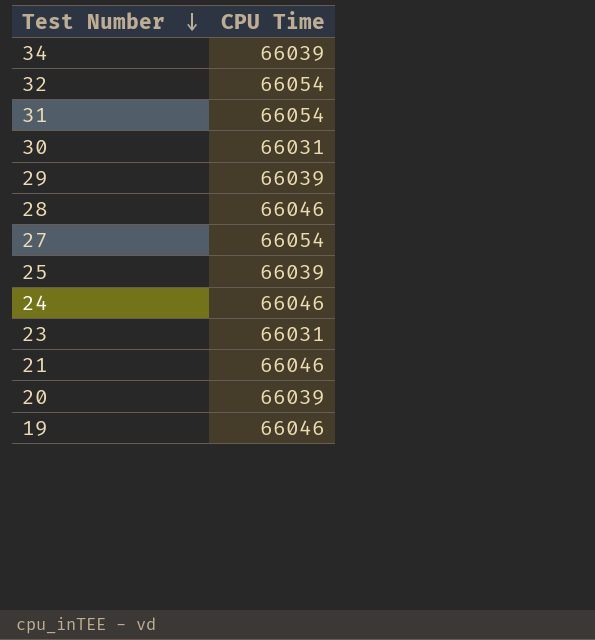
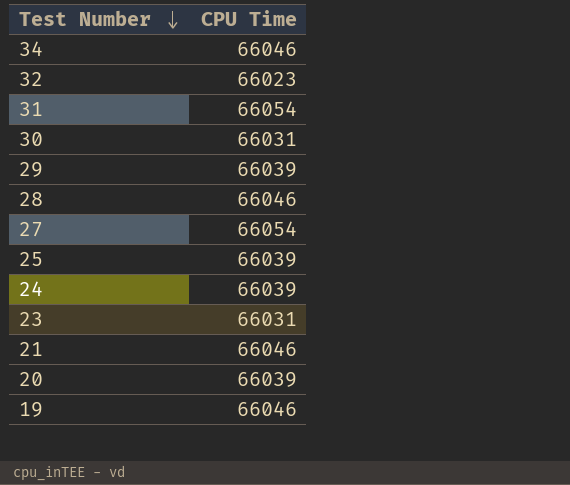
34 | CPU Time: 66039 -> 66046
32 | CPU Time: 66054 -> 66023
24 | CPU Time: 66046 -> 66039

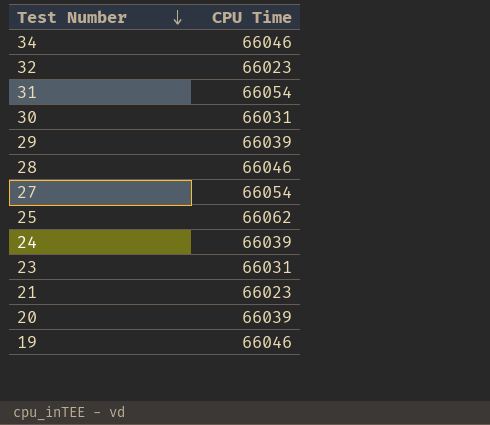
25 | CPU Time: 66039 -> 66062
21 | CPU Time: 66046 -> 66023

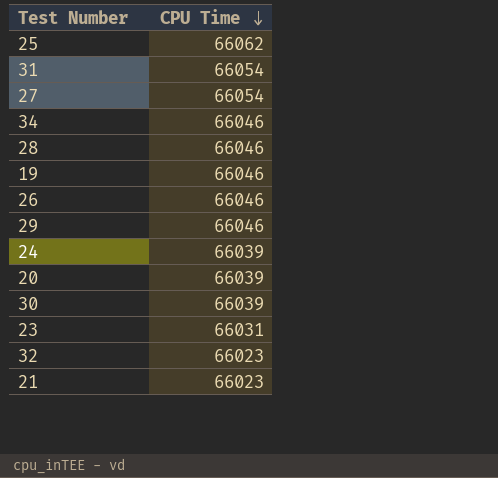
row order: Test Number descending -> CPU Time descending
row 26: none -> 66046
29 | CPU Time: 66039 -> 66046
30 | CPU Time: 66031 -> 66039

